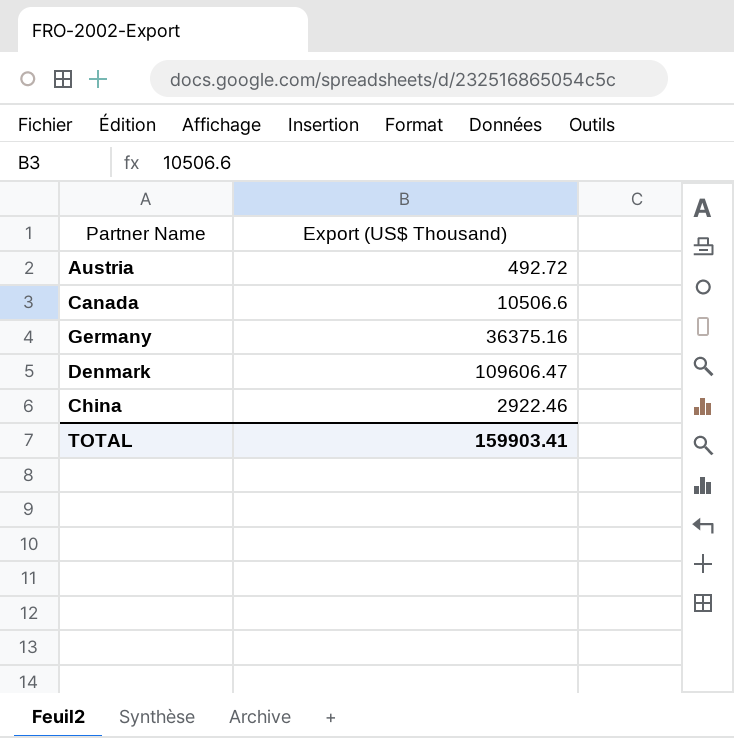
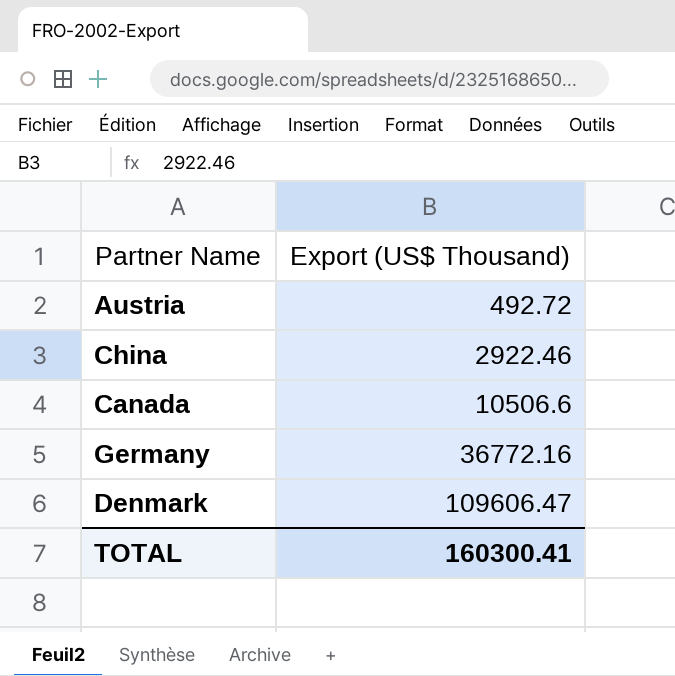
row order: none -> Export (US$ Thousand) ascending
Germany | Export (US$ Thousand): 36375.16 -> 36772.16
TOTAL | Export (US$ Thousand): 159903.41 -> 160300.41

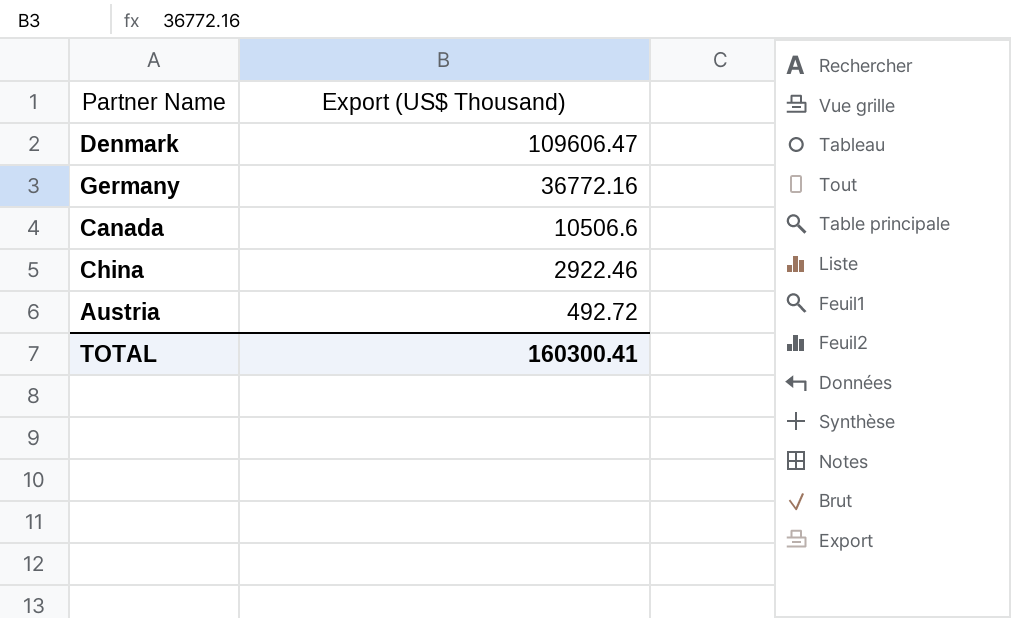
row order: Export (US$ Thousand) ascending -> Export (US$ Thousand) descending

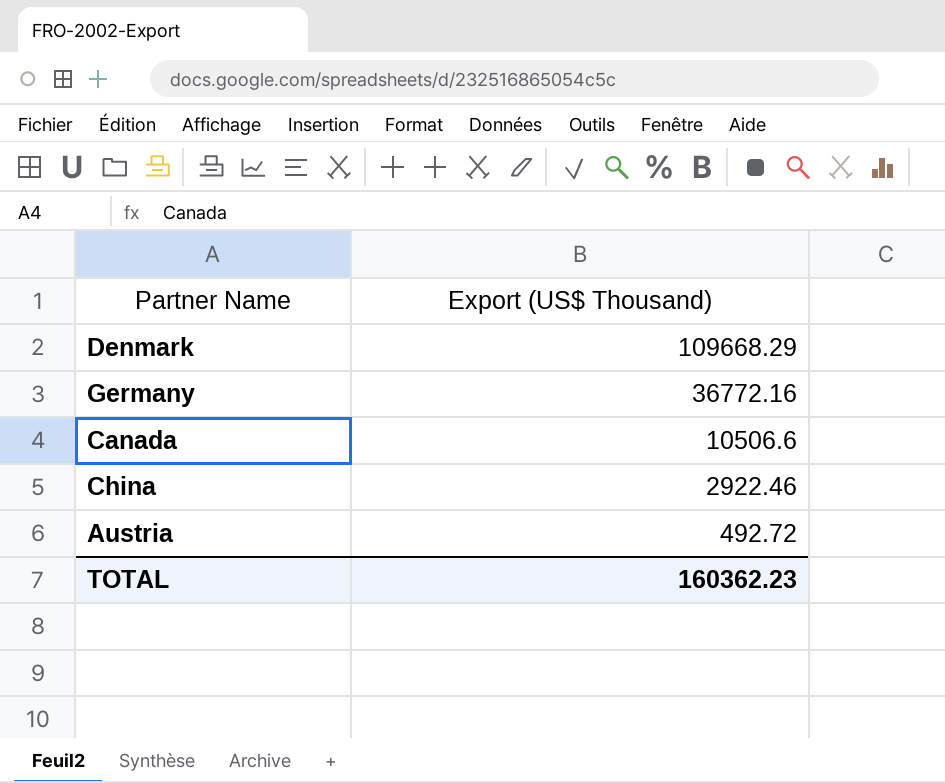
Denmark | Export (US$ Thousand): 109606.47 -> 109668.29
TOTAL | Export (US$ Thousand): 160300.41 -> 160362.23

